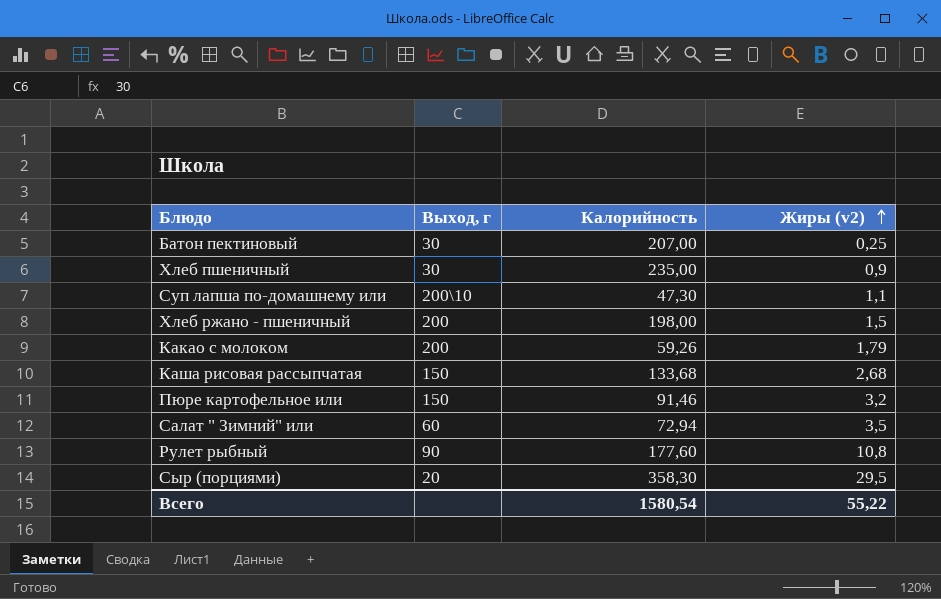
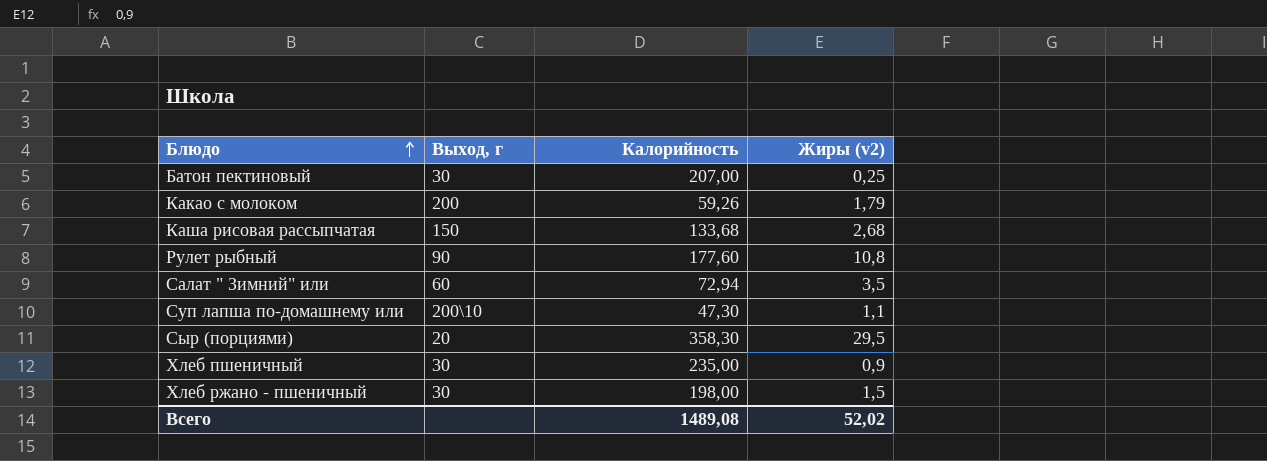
row order: Жиры (v2) ascending -> Блюдо ascending
row Пюре картофельное или: 150 | 91,46 | 3,2 -> none
Хлеб ржано - пшеничный | Выход, г: 200 -> 30
Всего | Калорийность: 1580,54 -> 1489,08
Всего | Жиры (v2): 55,22 -> 52,02

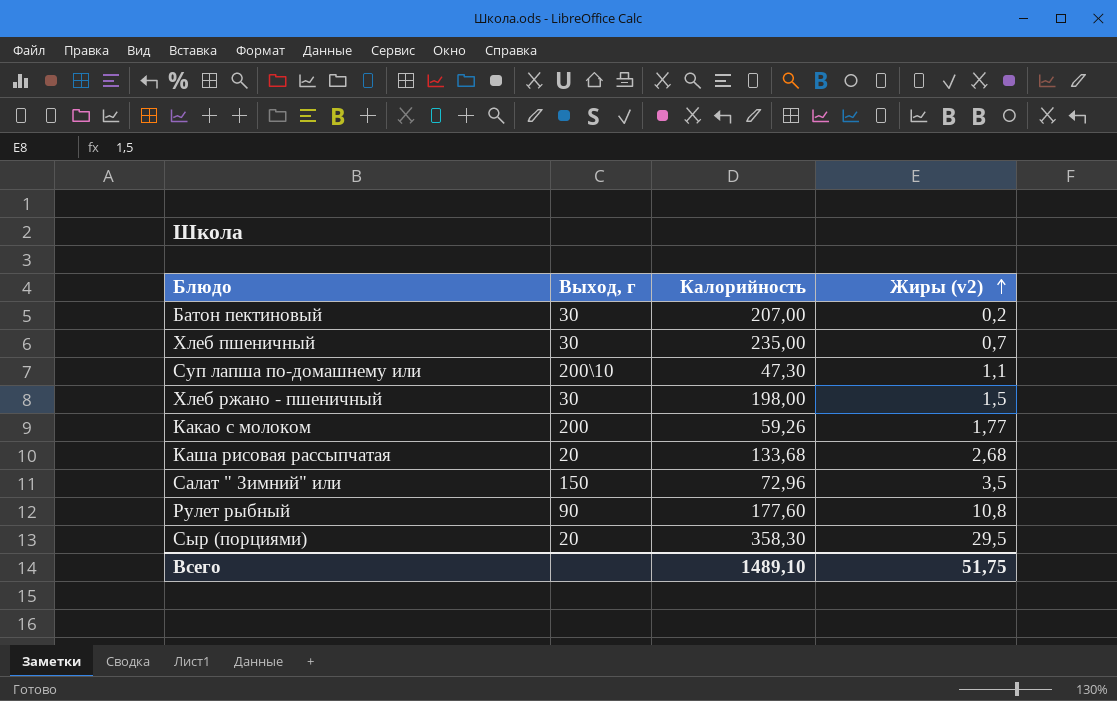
row order: Блюдо ascending -> Жиры (v2) ascending
Батон пектиновый | Жиры (v2): 0,25 -> 0,2
Хлеб пшеничный | Жиры (v2): 0,9 -> 0,7
Какао с молоком | Жиры (v2): 1,79 -> 1,77
Каша рисовая рассыпчатая | Выход, г: 150 -> 20
Салат " Зимний" или | Выход, г: 60 -> 150
Салат " Зимний" или | Калорийность: 72,94 -> 72,96
Всего | Калорийность: 1489,08 -> 1489,10
Всего | Жиры (v2): 52,02 -> 51,75

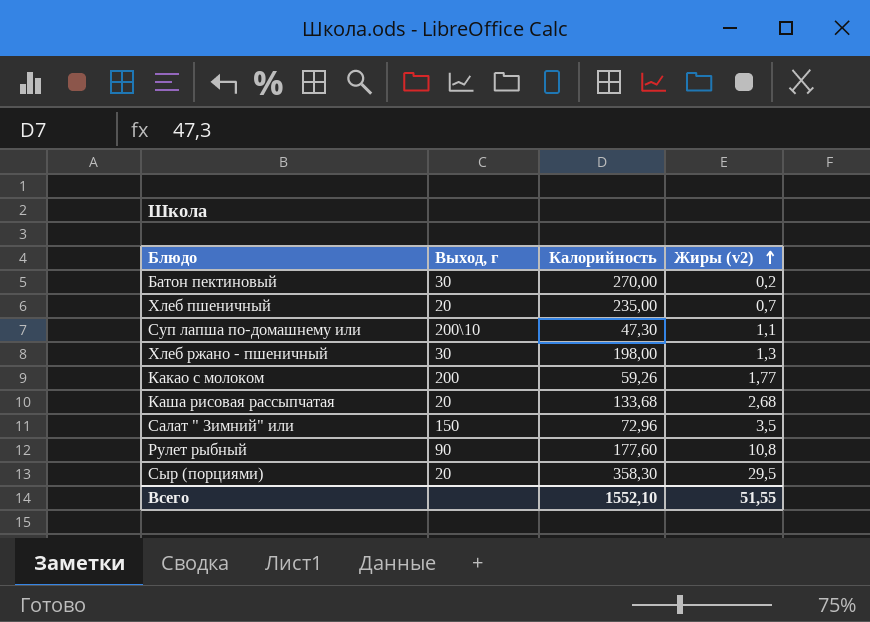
Батон пектиновый | Калорийность: 207,00 -> 270,00
Хлеб пшеничный | Выход, г: 30 -> 20
Хлеб ржано - пшеничный | Жиры (v2): 1,5 -> 1,3
Всего | Калорийность: 1489,10 -> 1552,10
Всего | Жиры (v2): 51,75 -> 51,55

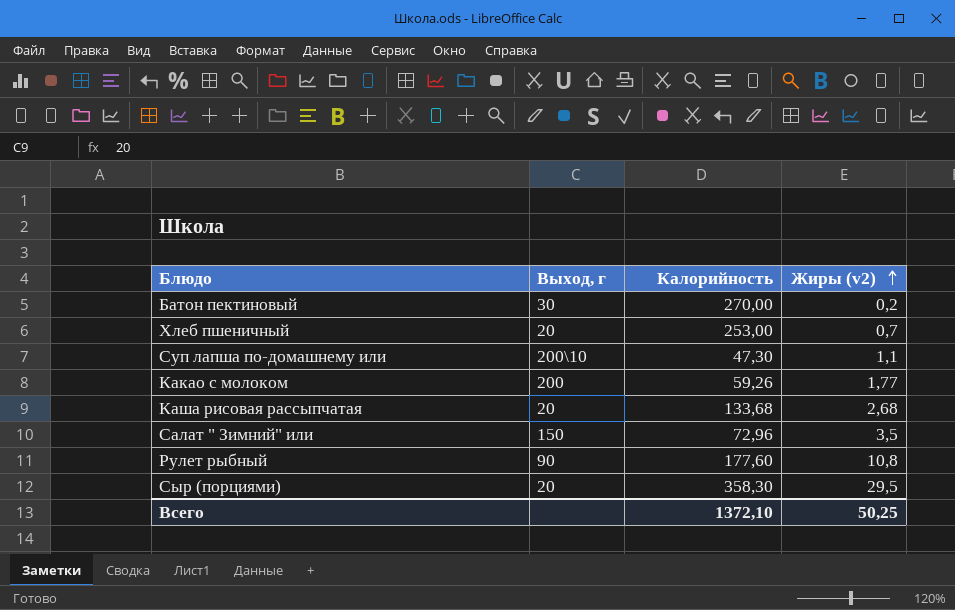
row Хлеб ржано - пшеничный: 30 | 198,00 | 1,3 -> none
Хлеб пшеничный | Калорийность: 235,00 -> 253,00
Всего | Калорийность: 1552,10 -> 1372,10
Всего | Жиры (v2): 51,55 -> 50,25

